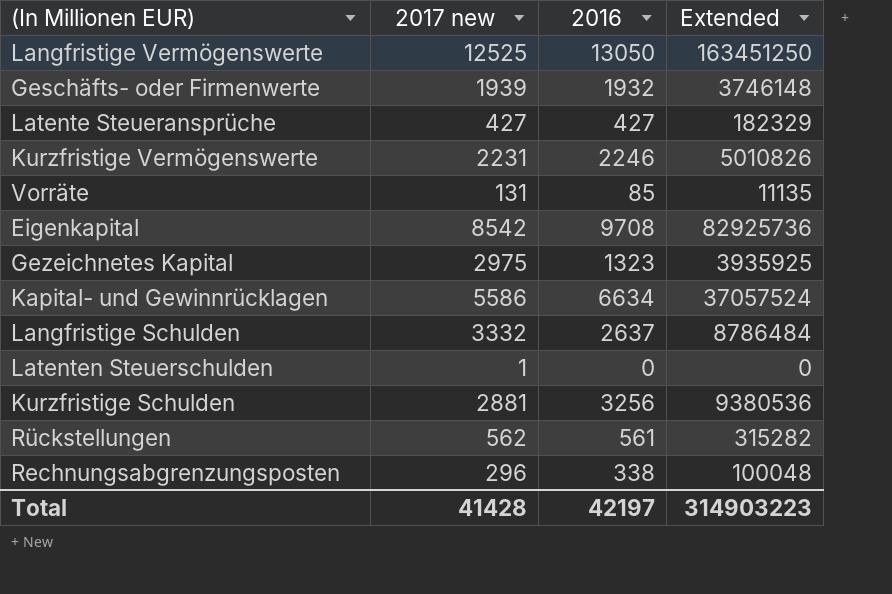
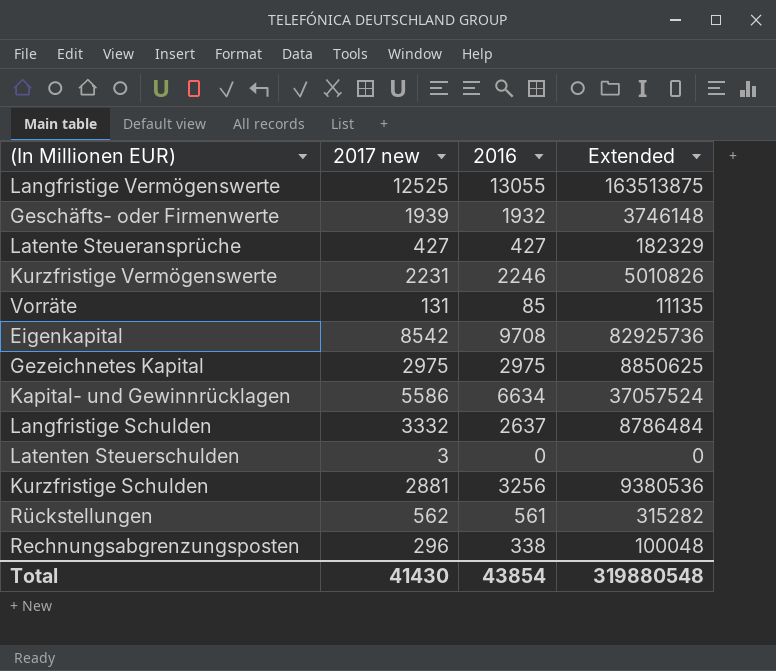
Langfristige Vermögenswerte | 2016: 13050 -> 13055
Langfristige Vermögenswerte | Extended: 163451250 -> 163513875
Gezeichnetes Kapital | 2016: 1323 -> 2975
Gezeichnetes Kapital | Extended: 3935925 -> 8850625
Latenten Steuerschulden | 2017 new: 1 -> 3
Total | 2017 new: 41428 -> 41430
Total | 2016: 42197 -> 43854
Total | Extended: 314903223 -> 319880548

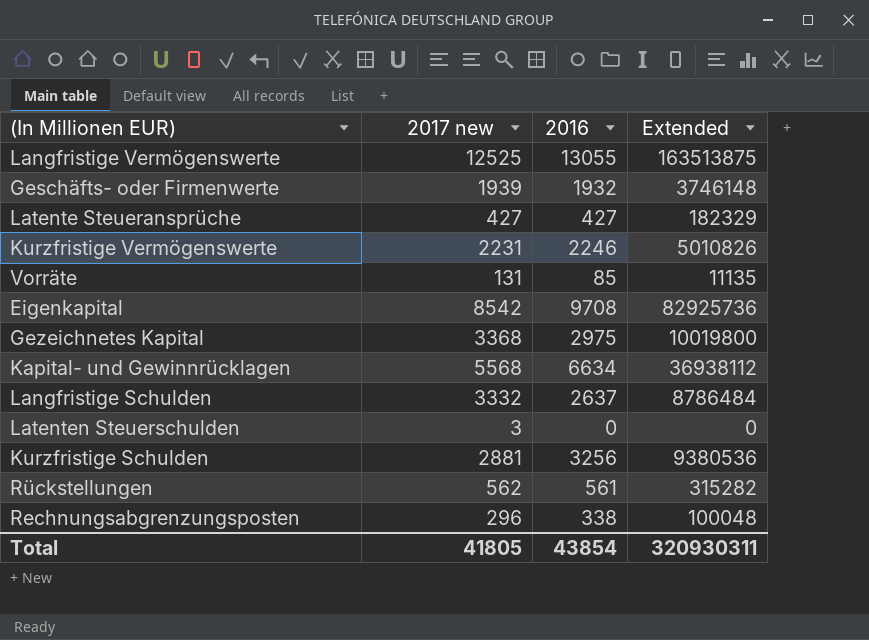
Gezeichnetes Kapital | 2017 new: 2975 -> 3368
Gezeichnetes Kapital | Extended: 8850625 -> 10019800
Kapital- und Gewinnrücklagen | 2017 new: 5586 -> 5568
Kapital- und Gewinnrücklagen | Extended: 37057524 -> 36938112
Total | 2017 new: 41430 -> 41805
Total | Extended: 319880548 -> 320930311

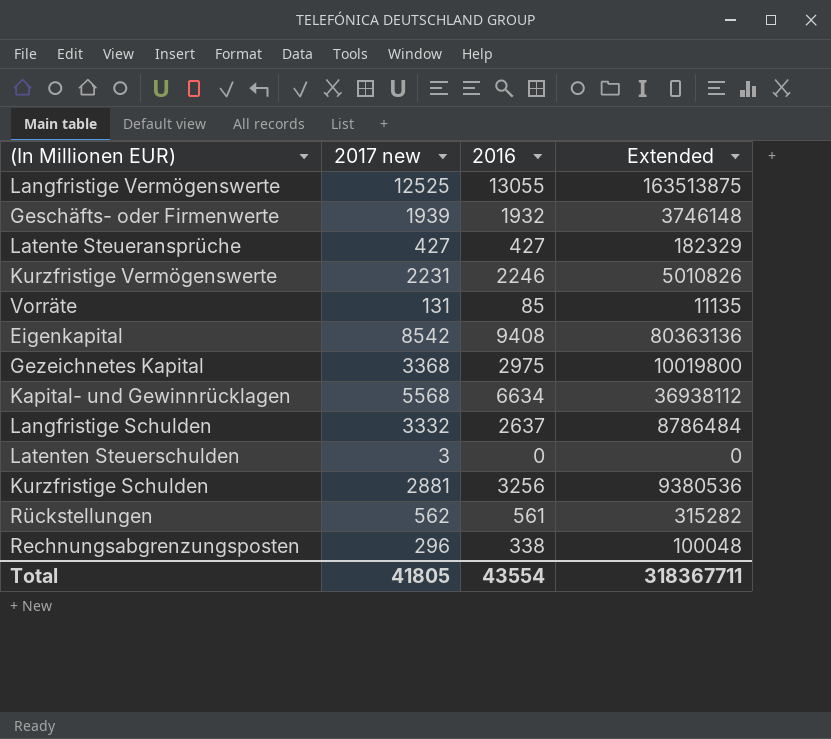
Eigenkapital | 2016: 9708 -> 9408
Eigenkapital | Extended: 82925736 -> 80363136
Total | 2016: 43854 -> 43554
Total | Extended: 320930311 -> 318367711

